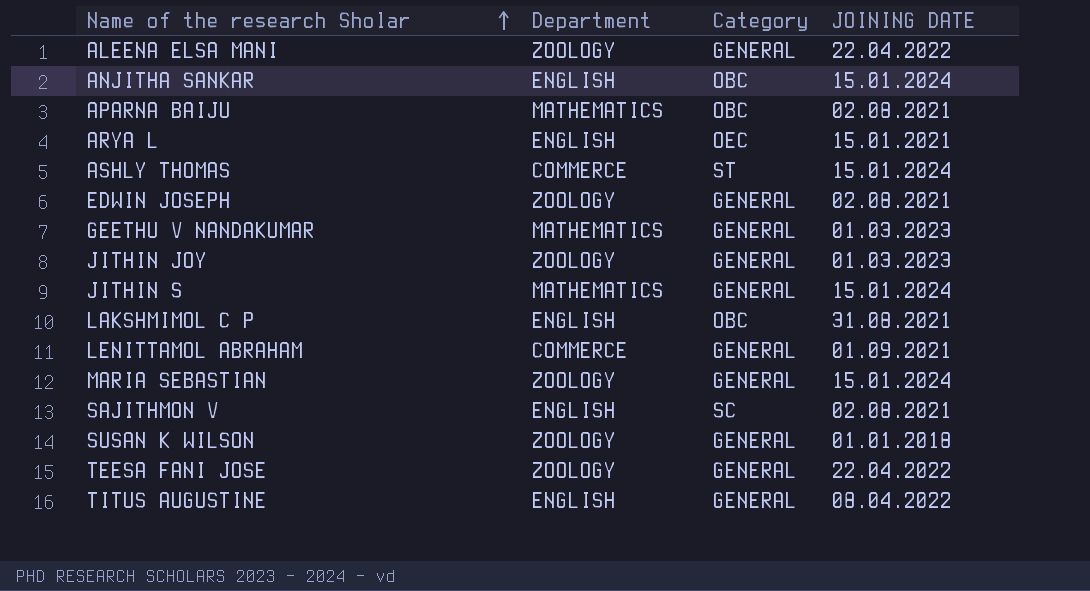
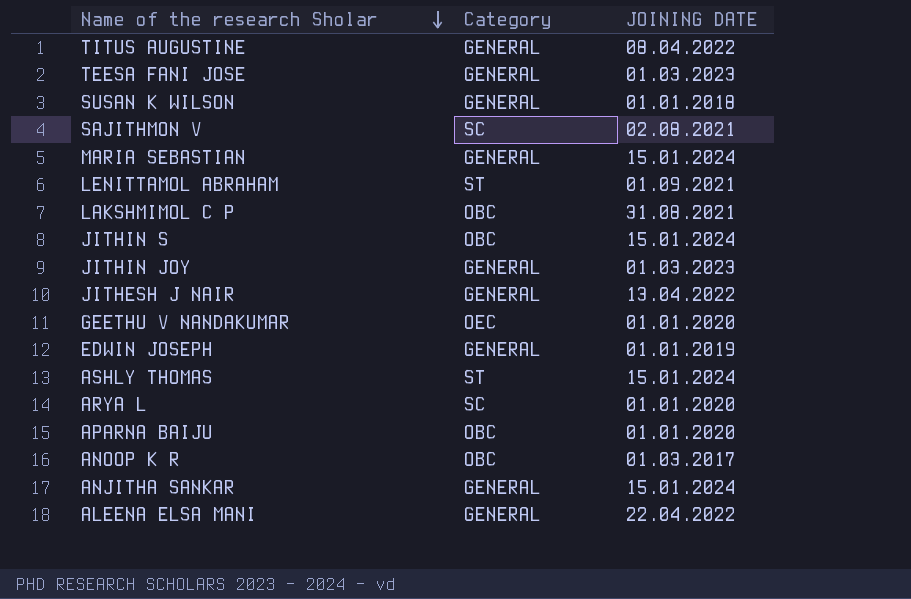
row order: Name of the research Sholar ascending -> Name of the research Sholar descending
column Department | position: 2 -> none
TEESA FANI JOSE | JOINING DATE: 22.04.2022 -> 01.03.2023
LENITTAMOL ABRAHAM | Category: GENERAL -> ST
JITHIN S | Category: GENERAL -> OBC
row JITHESH J NAIR: none -> GENERAL | 13.04.2022
GEETHU V NANDAKUMAR | Category: GENERAL -> OEC
GEETHU V NANDAKUMAR | JOINING DATE: 01.03.2023 -> 01.01.2020
EDWIN JOSEPH | JOINING DATE: 02.08.2021 -> 01.01.2019
ARYA L | Category: OEC -> SC
ARYA L | JOINING DATE: 15.01.2021 -> 01.01.2020
APARNA BAIJU | JOINING DATE: 02.08.2021 -> 01.01.2020
row ANOOP K R: none -> OBC | 01.03.2017
ANJITHA SANKAR | Category: OBC -> GENERAL

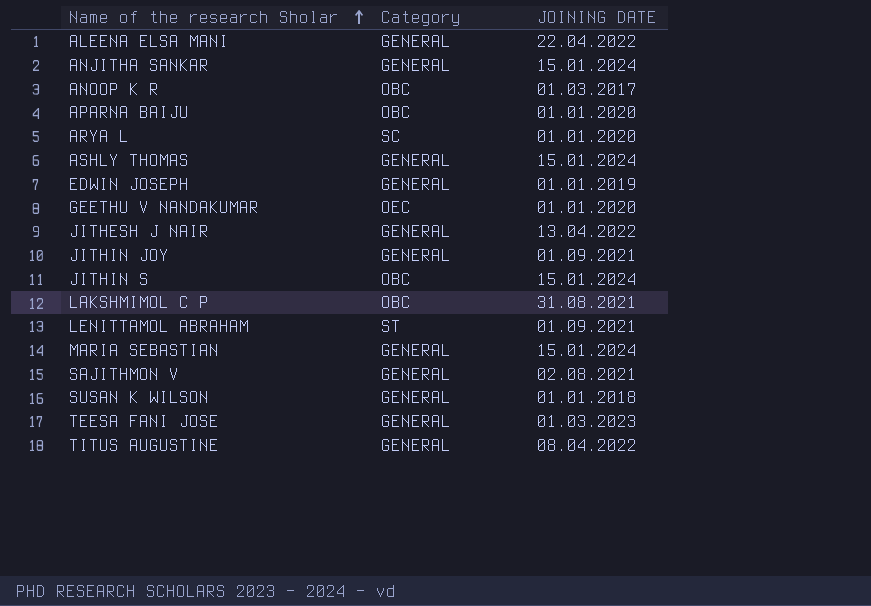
row order: Name of the research Sholar descending -> Name of the research Sholar ascending
ASHLY THOMAS | Category: ST -> GENERAL
JITHIN JOY | JOINING DATE: 01.03.2023 -> 01.09.2021
SAJITHMON V | Category: SC -> GENERAL

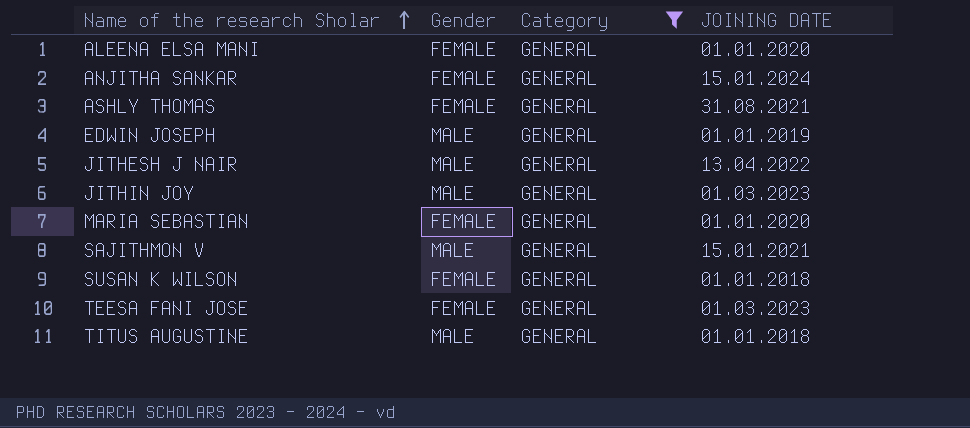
filter: none -> Category = GENERAL
column Gender | position: none -> 2
ALEENA ELSA MANI | JOINING DATE: 22.04.2022 -> 01.01.2020
ASHLY THOMAS | JOINING DATE: 15.01.2024 -> 31.08.2021
JITHIN JOY | JOINING DATE: 01.09.2021 -> 01.03.2023
MARIA SEBASTIAN | JOINING DATE: 15.01.2024 -> 01.01.2020
SAJITHMON V | JOINING DATE: 02.08.2021 -> 15.01.2021
TITUS AUGUSTINE | JOINING DATE: 08.04.2022 -> 01.01.2018

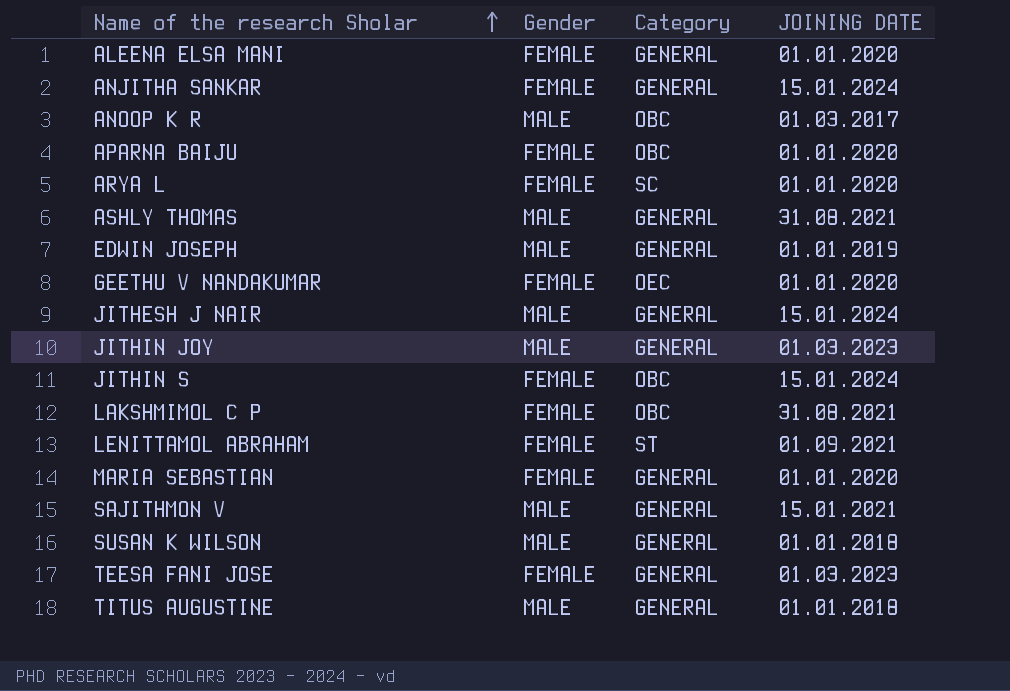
filter: Category = GENERAL -> none
ASHLY THOMAS | Gender: FEMALE -> MALE
JITHESH J NAIR | JOINING DATE: 13.04.2022 -> 15.01.2024
SUSAN K WILSON | Gender: FEMALE -> MALE

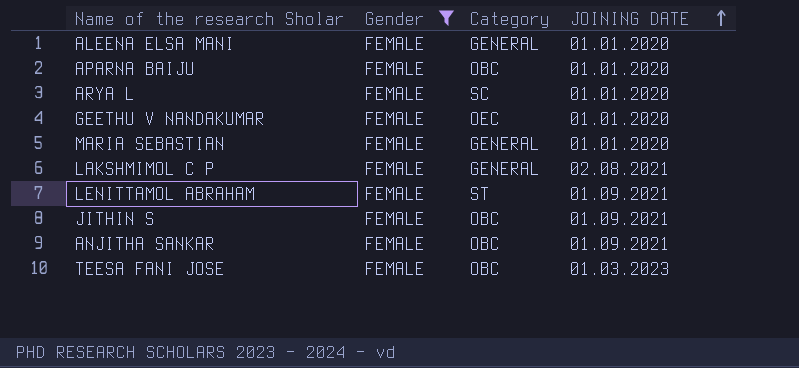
filter: none -> Gender = FEMALE
row order: Name of the research Sholar ascending -> JOINING DATE ascending
LAKSHMIMOL C P | Category: OBC -> GENERAL
LAKSHMIMOL C P | JOINING DATE: 31.08.2021 -> 02.08.2021
JITHIN S | JOINING DATE: 15.01.2024 -> 01.09.2021
ANJITHA SANKAR | Category: GENERAL -> OBC
ANJITHA SANKAR | JOINING DATE: 15.01.2024 -> 01.09.2021
TEESA FANI JOSE | Category: GENERAL -> OBC

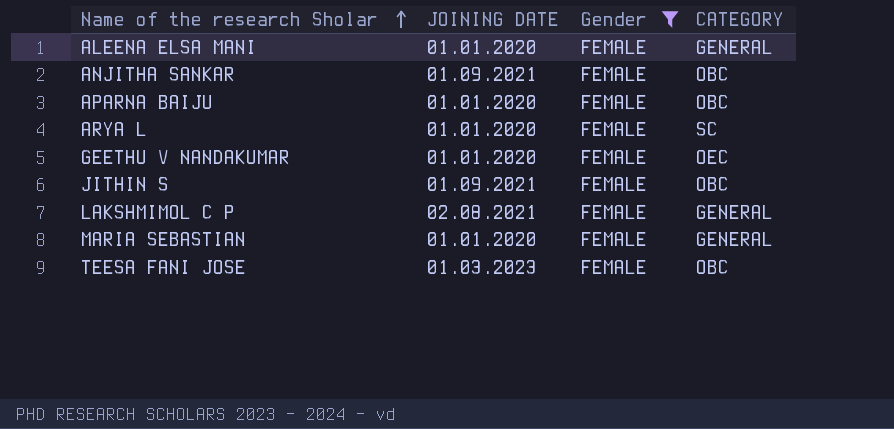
row order: JOINING DATE ascending -> Name of the research Sholar ascending
column JOINING DATE | position: 4 -> 2
column name: Category -> CATEGORY
row LENITTAMOL ABRAHAM: FEMALE | ST | 01.09.2021 -> none

